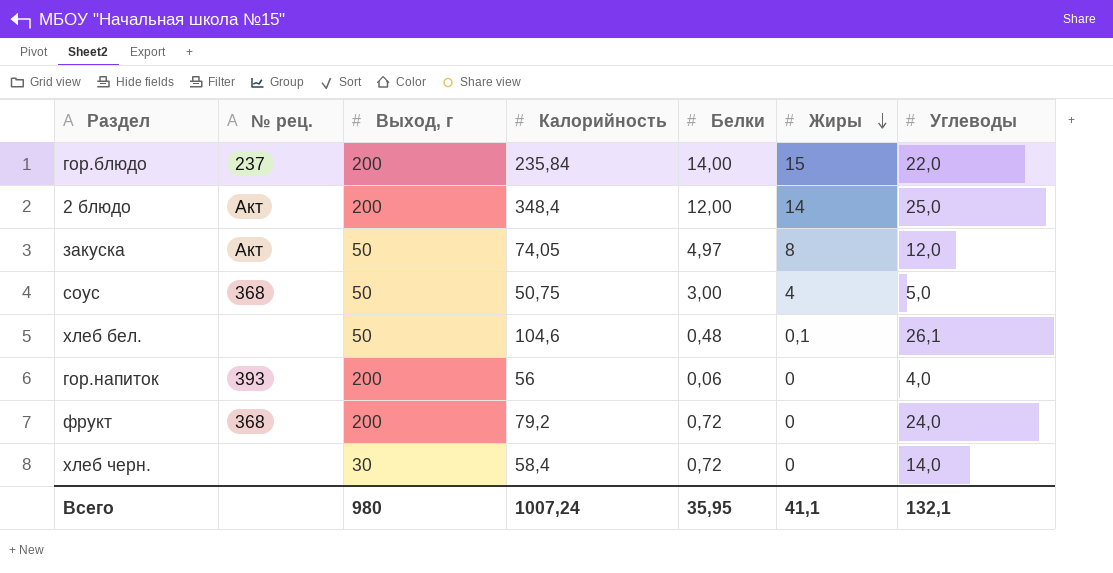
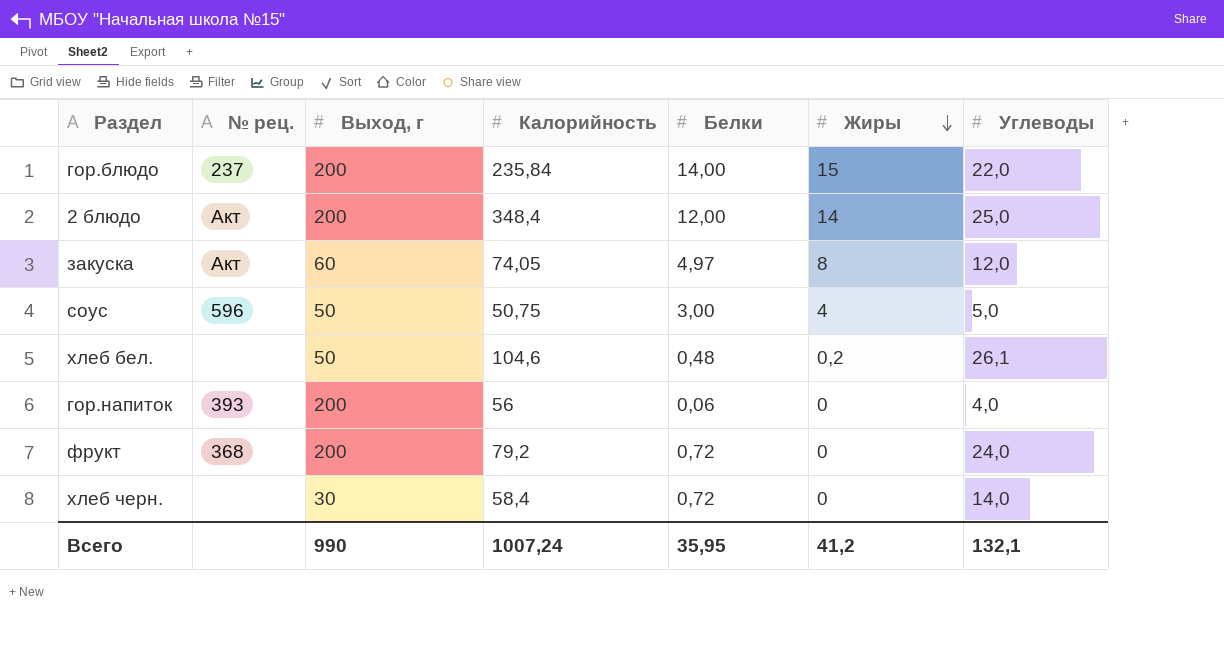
закуска | Выход, г: 50 -> 60
соус | № рец.: 368 -> 596
хлеб бел. | Жиры: 0,1 -> 0,2
Всего | Выход, г: 980 -> 990
Всего | Жиры: 41,1 -> 41,2

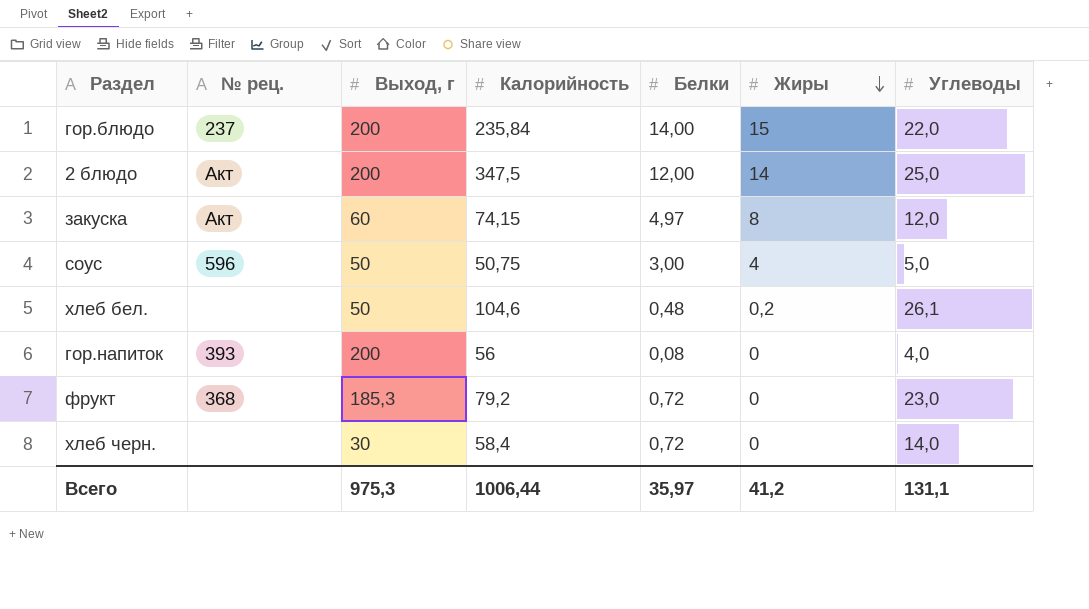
2 блюдо | Калорийность: 348,4 -> 347,5
закуска | Калорийность: 74,05 -> 74,15
гор.напиток | Белки: 0,06 -> 0,08
фрукт | Выход, г: 200 -> 185,3
фрукт | Углеводы: 24,0 -> 23,0
Всего | Выход, г: 990 -> 975,3
Всего | Калорийность: 1007,24 -> 1006,44
Всего | Белки: 35,95 -> 35,97
Всего | Углеводы: 132,1 -> 131,1

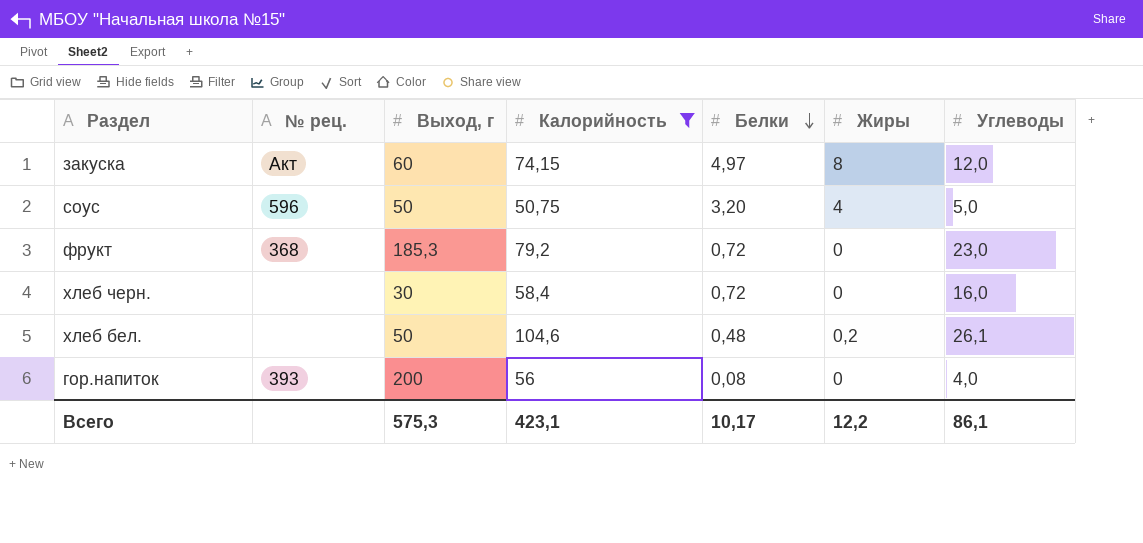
filter: none -> Калорийность <= 104,6
row order: Жиры descending -> Белки descending
соус | Белки: 3,00 -> 3,20
хлеб черн. | Углеводы: 14,0 -> 16,0
Всего | Выход, г: 975,3 -> 575,3
Всего | Калорийность: 1006,44 -> 423,1
Всего | Белки: 35,97 -> 10,17
Всего | Жиры: 41,2 -> 12,2
Всего | Углеводы: 131,1 -> 86,1

